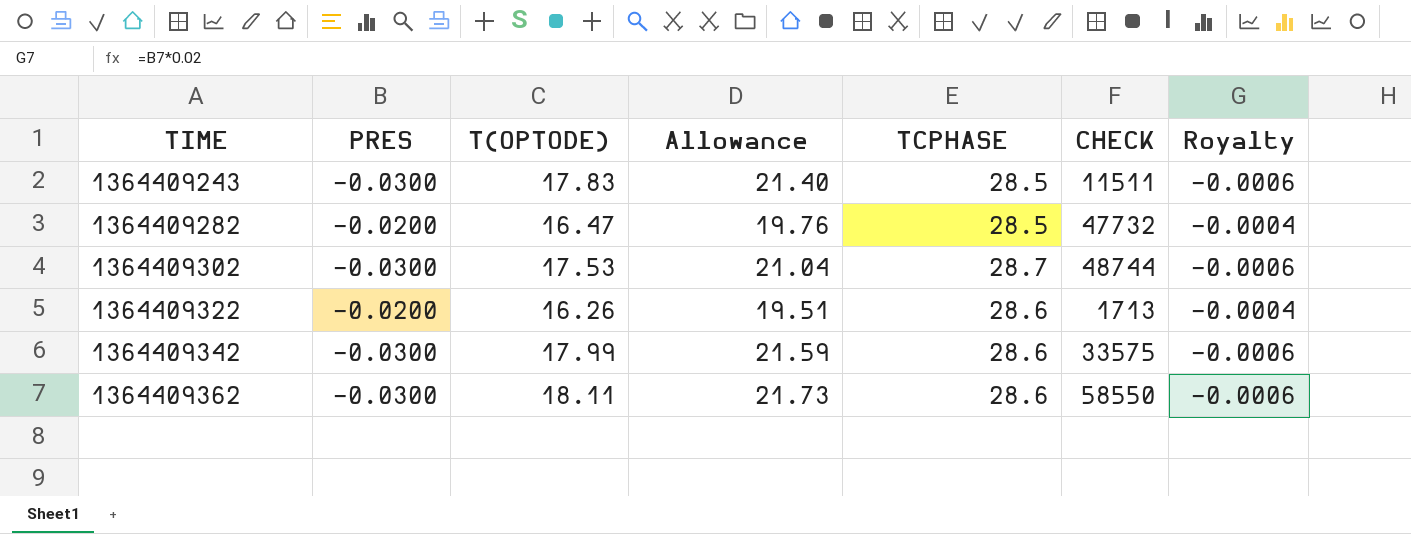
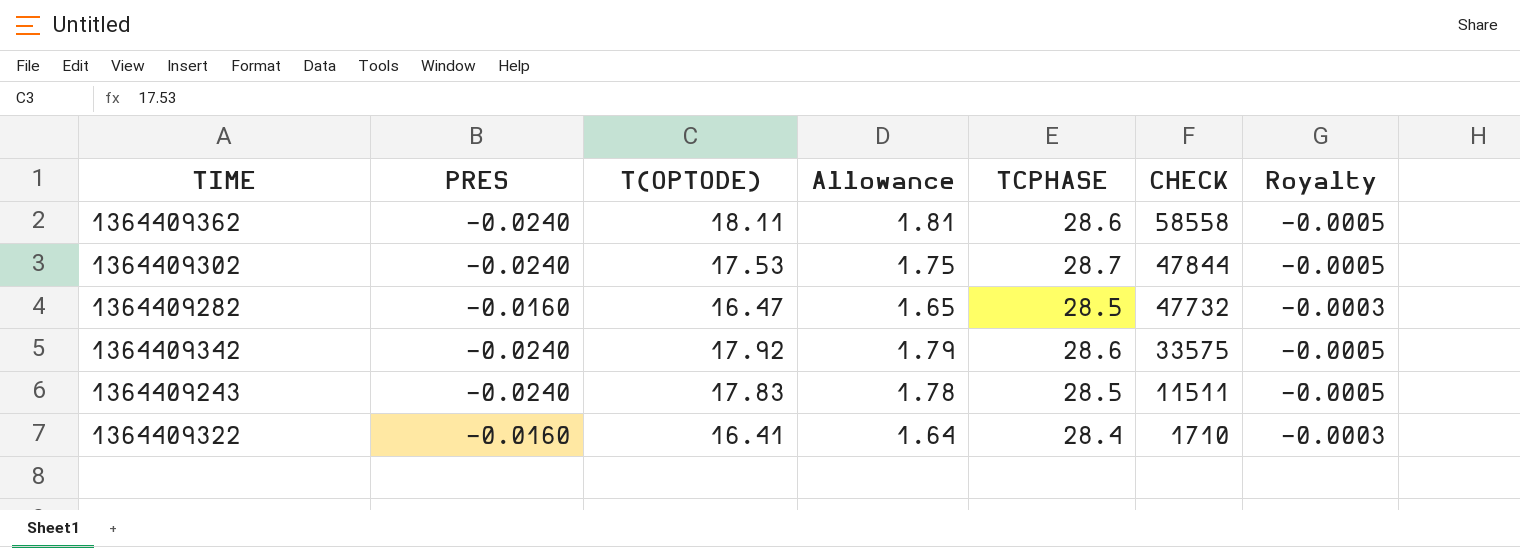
row order: TIME ascending -> CHECK descending
column Allowance | formula: [T(OPTODE)] * 1.2 -> [T(OPTODE)] * 0.1
1364409362 | PRES: -0.0300 -> -0.0240
1364409362 | CHECK: 58550 -> 58558
1364409362 | Royalty: -0.0006 -> -0.0005
1364409302 | PRES: -0.0300 -> -0.0240
1364409302 | CHECK: 48744 -> 47844
1364409302 | Royalty: -0.0006 -> -0.0005
1364409282 | PRES: -0.0200 -> -0.0160
1364409282 | Royalty: -0.0004 -> -0.0003
1364409342 | PRES: -0.0300 -> -0.0240
1364409342 | T(OPTODE): 17.99 -> 17.92
1364409342 | Royalty: -0.0006 -> -0.0005
1364409243 | PRES: -0.0300 -> -0.0240
1364409243 | Royalty: -0.0006 -> -0.0005
1364409322 | PRES: -0.0200 -> -0.0160
1364409322 | T(OPTODE): 16.26 -> 16.41
1364409322 | TCPHASE: 28.6 -> 28.4
1364409322 | CHECK: 1713 -> 1710
1364409322 | Royalty: -0.0004 -> -0.0003

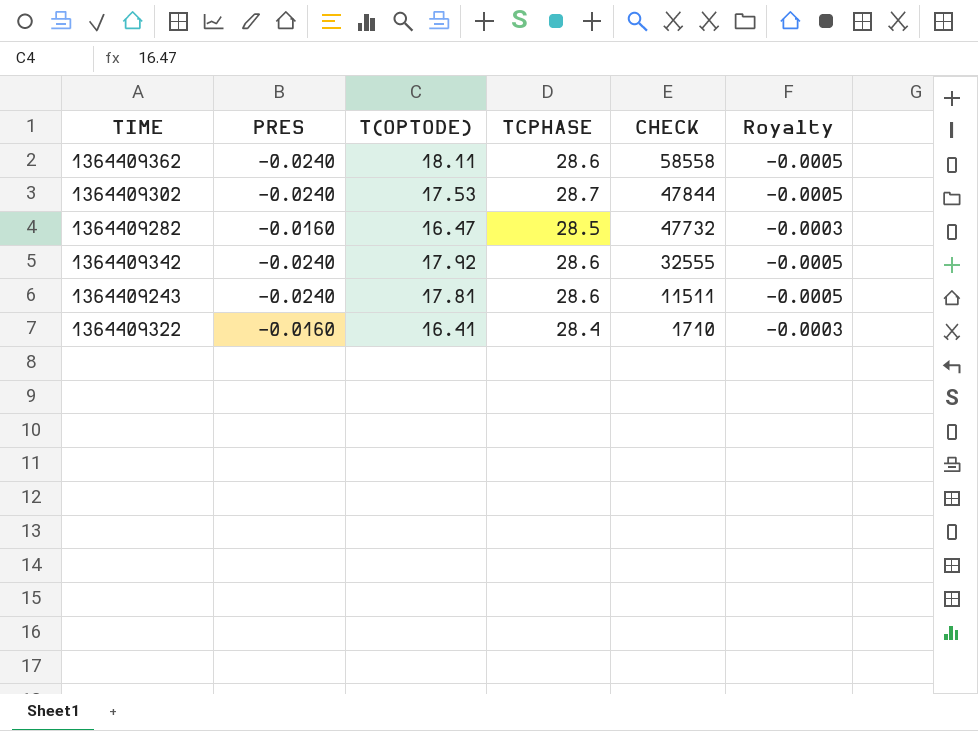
column Allowance | formula: [T(OPTODE)] * 0.1 -> none
1364409342 | CHECK: 33575 -> 32555
1364409243 | T(OPTODE): 17.83 -> 17.81
1364409243 | TCPHASE: 28.5 -> 28.6

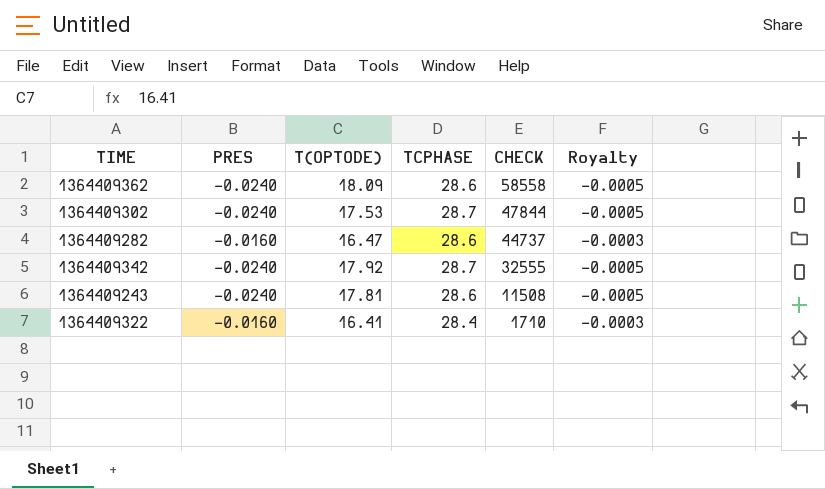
1364409362 | T(OPTODE): 18.11 -> 18.09
1364409282 | TCPHASE: 28.5 -> 28.6
1364409282 | CHECK: 47732 -> 44737
1364409342 | TCPHASE: 28.6 -> 28.7
1364409243 | CHECK: 11511 -> 11508

